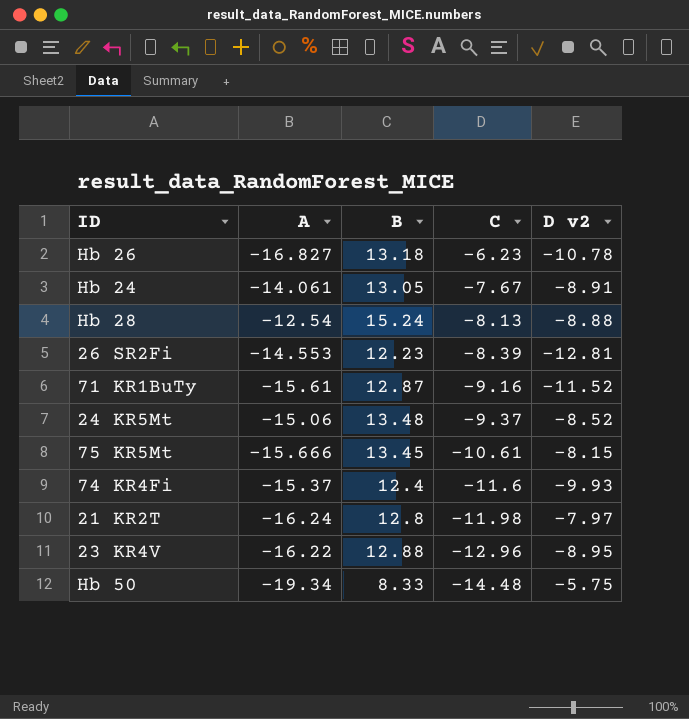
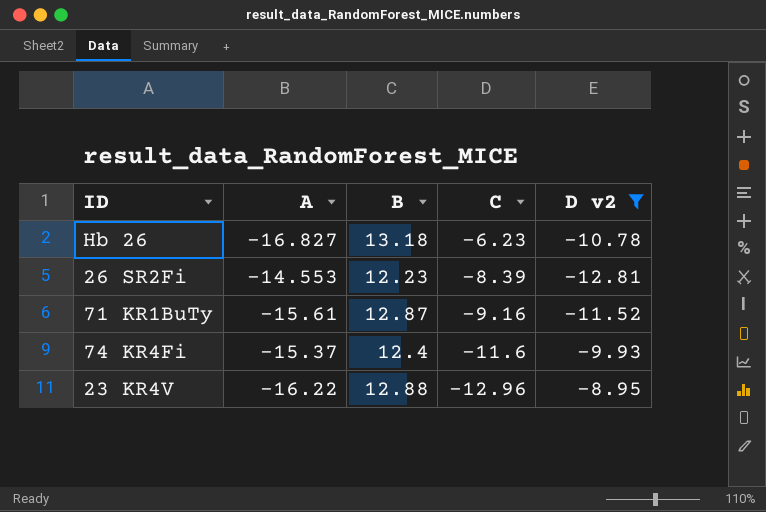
filter: none -> D v2 <= -8.95

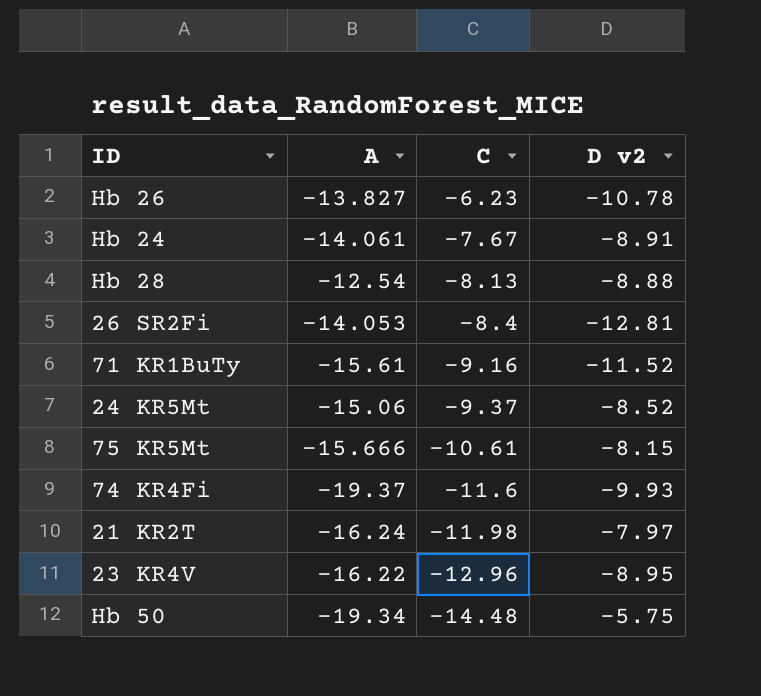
filter: D v2 <= -8.95 -> none
column B | position: 3 -> none
Hb 26 | A: -16.827 -> -13.827
26 SR2Fi | A: -14.553 -> -14.053
26 SR2Fi | C: -8.39 -> -8.4
74 KR4Fi | A: -15.37 -> -19.37

